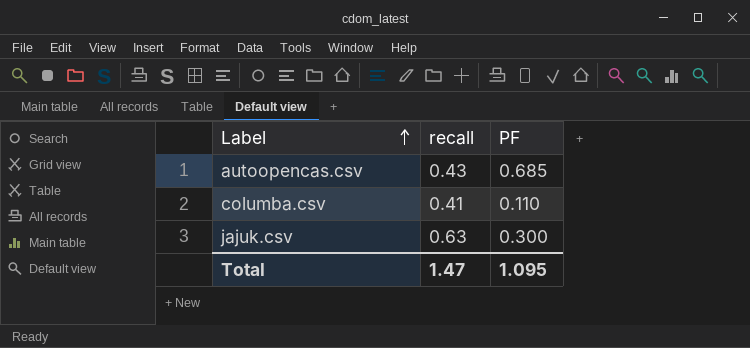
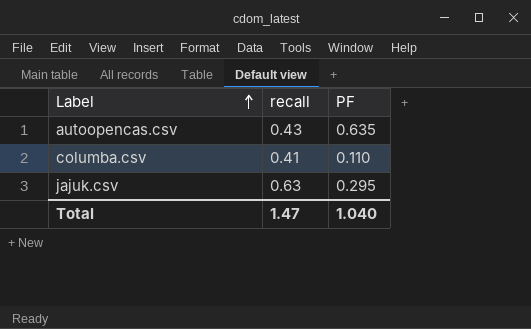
autoopencas.csv | PF: 0.685 -> 0.635
jajuk.csv | PF: 0.300 -> 0.295
Total | PF: 1.095 -> 1.040

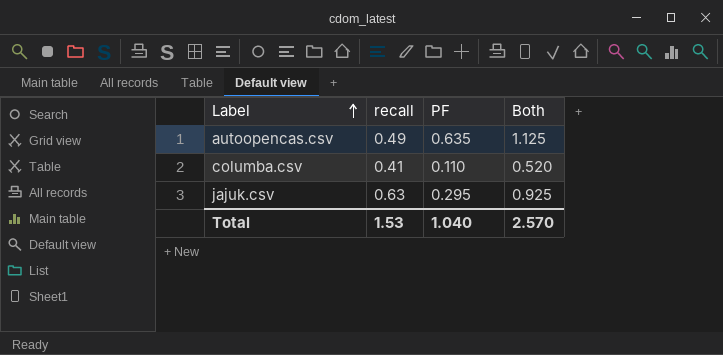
column Both | formula: none -> [recall] + [PF]
autoopencas.csv | recall: 0.43 -> 0.49
Total | recall: 1.47 -> 1.53

